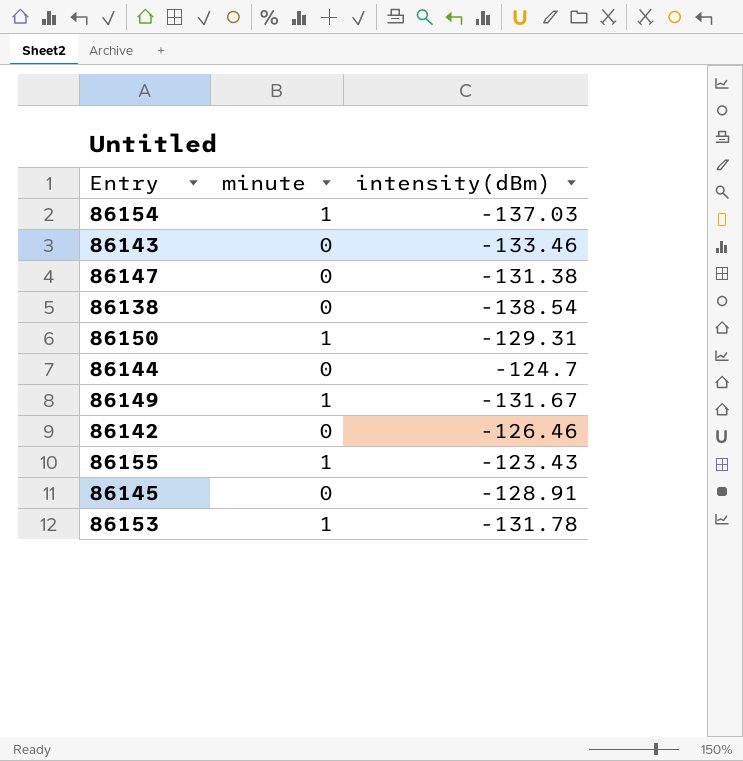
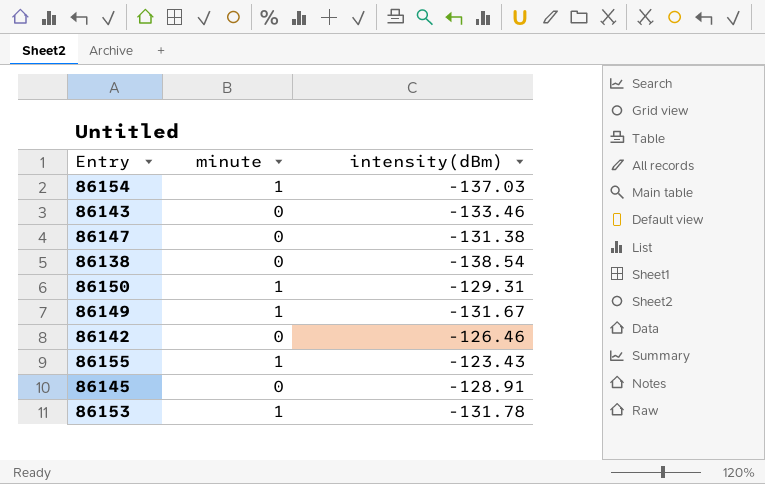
row 86144: 0 | -124.7 -> none

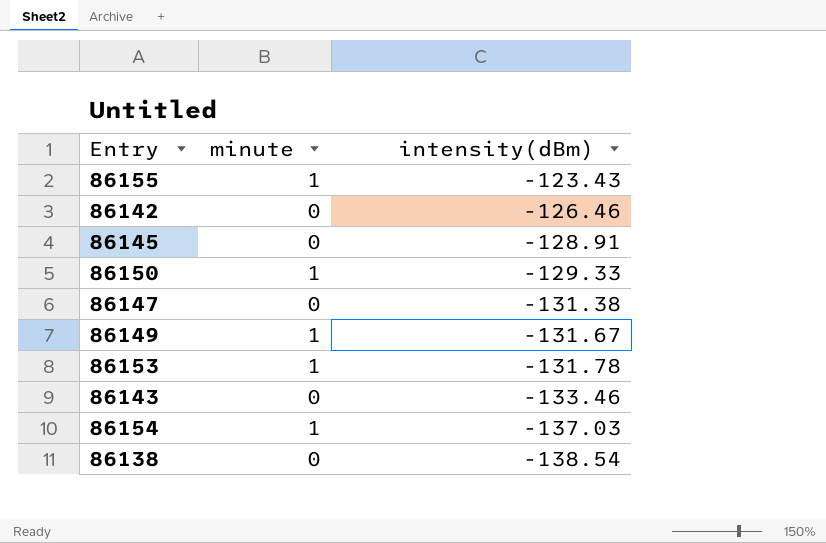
row order: none -> intensity(dBm) descending
86150 | intensity(dBm): -129.31 -> -129.33

